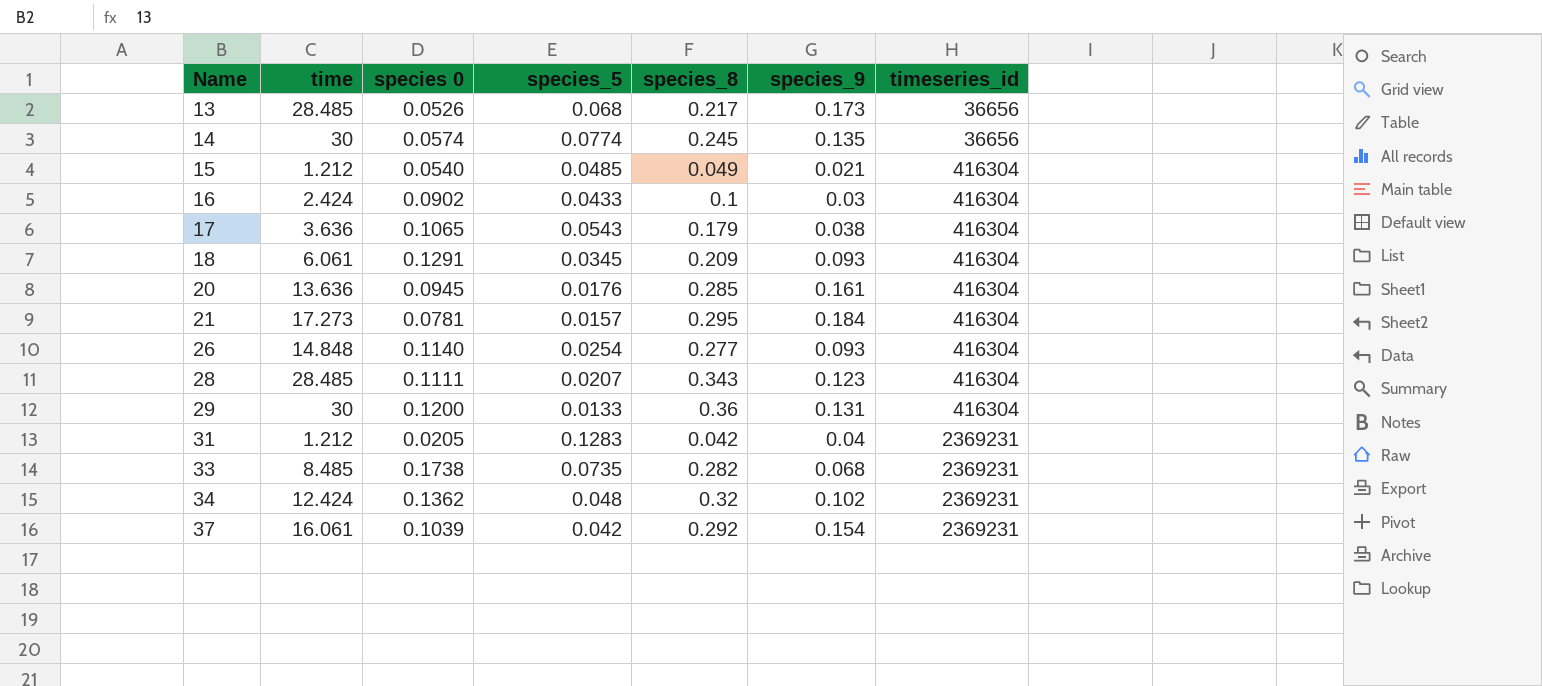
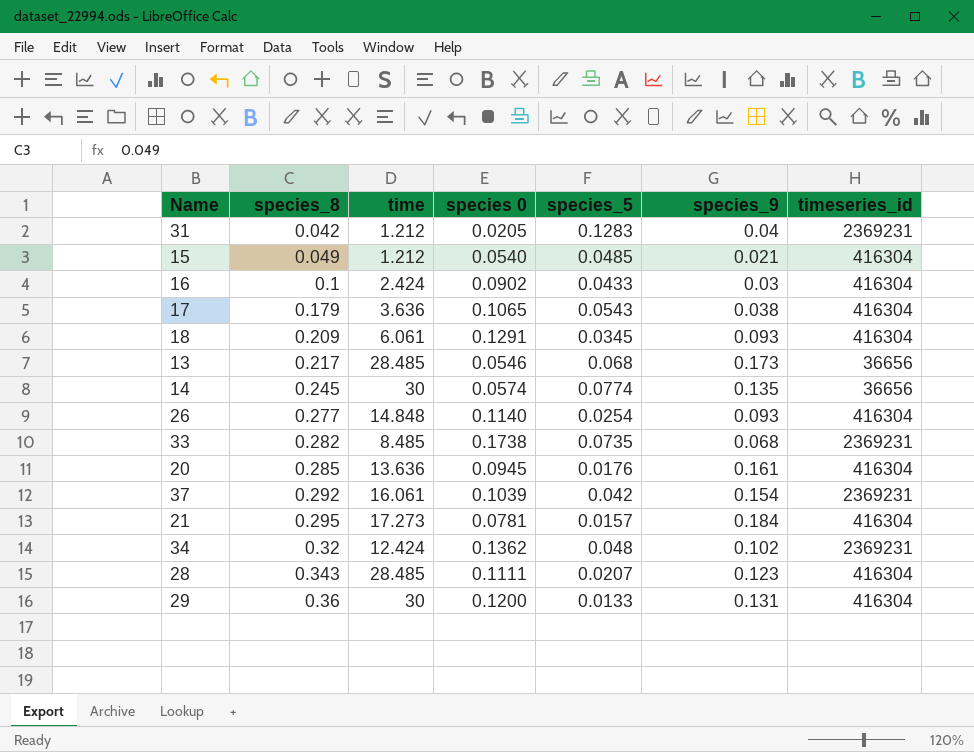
row order: Name ascending -> species_8 ascending
column species_8 | position: 5 -> 2
13 | species 0: 0.0526 -> 0.0546

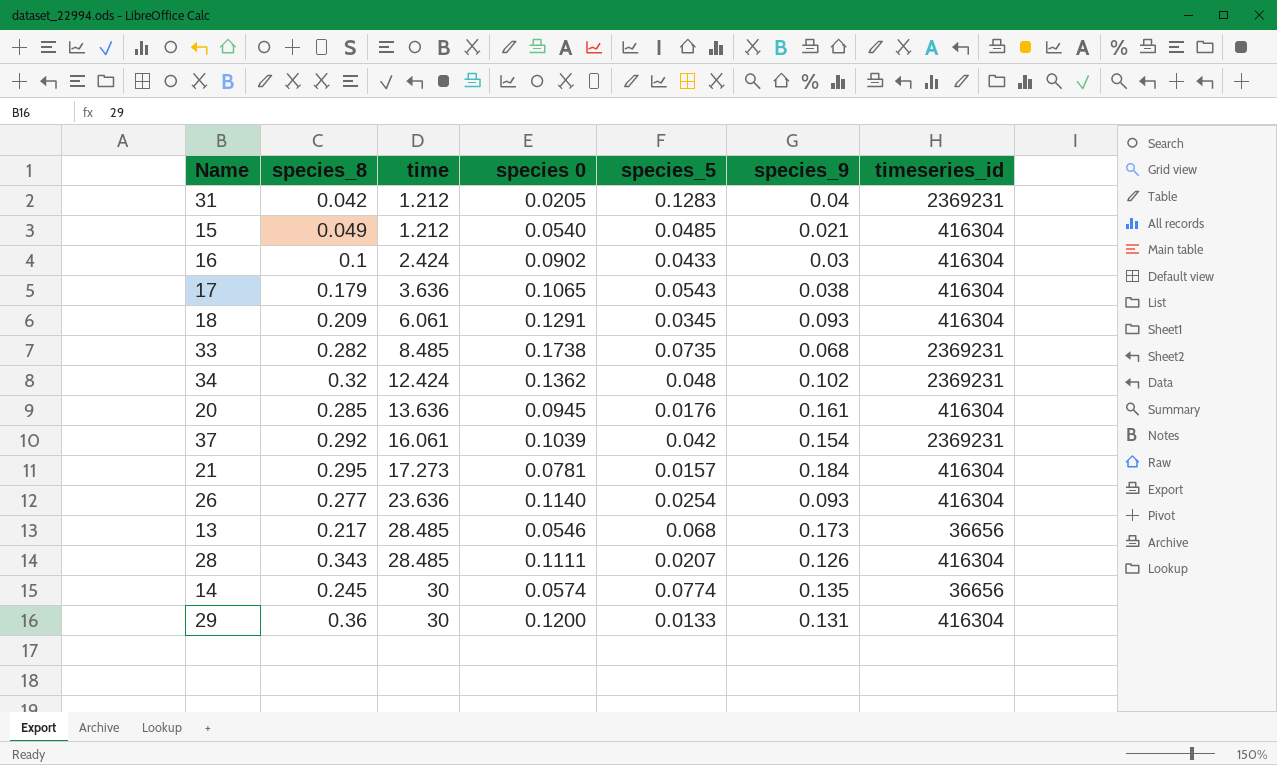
row order: species_8 ascending -> time ascending
26 | time: 14.848 -> 23.636
28 | species_9: 0.123 -> 0.126

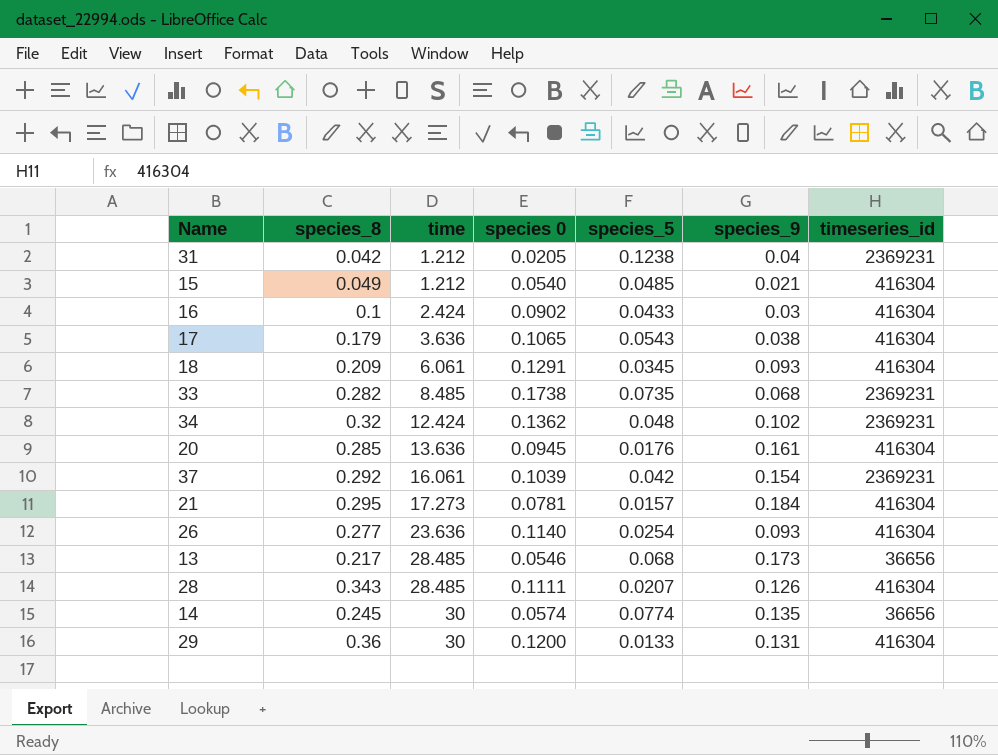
31 | species_5: 0.1283 -> 0.1238

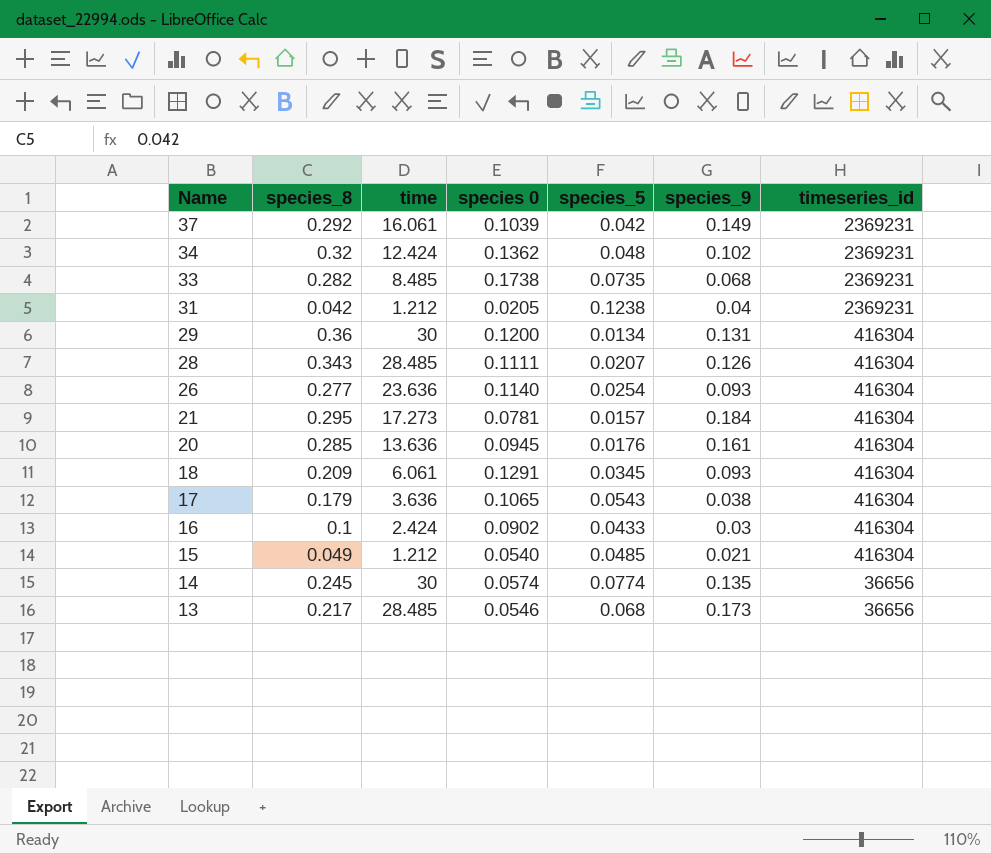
row order: time ascending -> Name descending
37 | species_9: 0.154 -> 0.149
29 | species_5: 0.0133 -> 0.0134

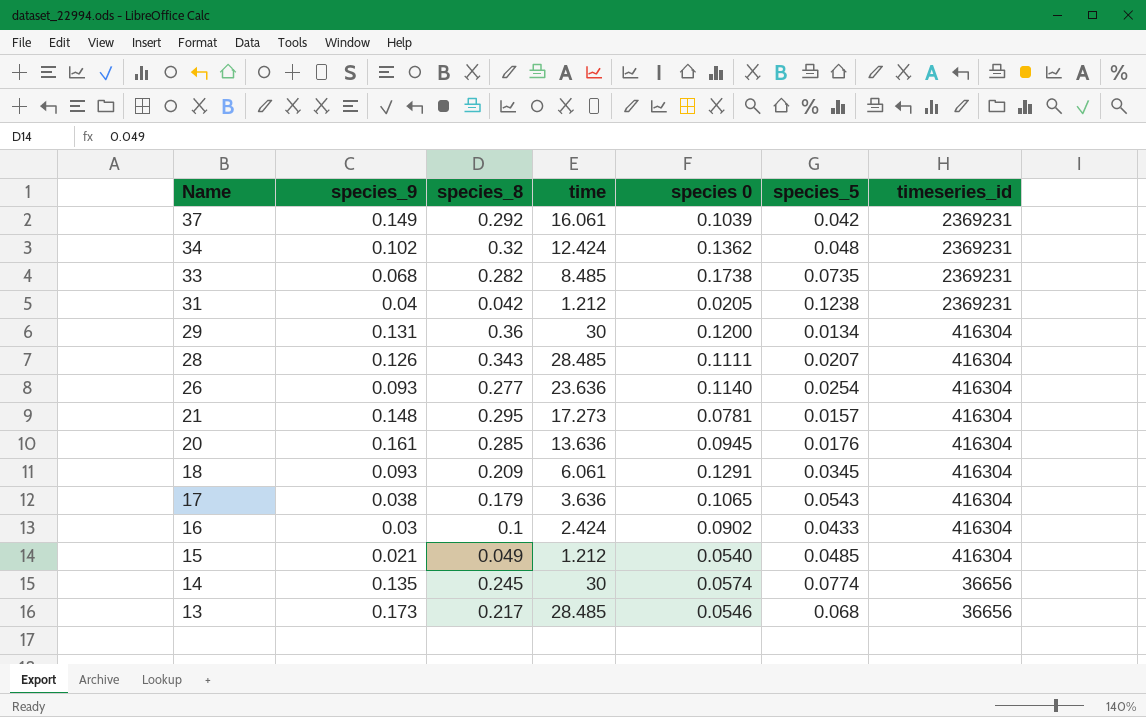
column species_9 | position: 6 -> 2
21 | species_9: 0.184 -> 0.148

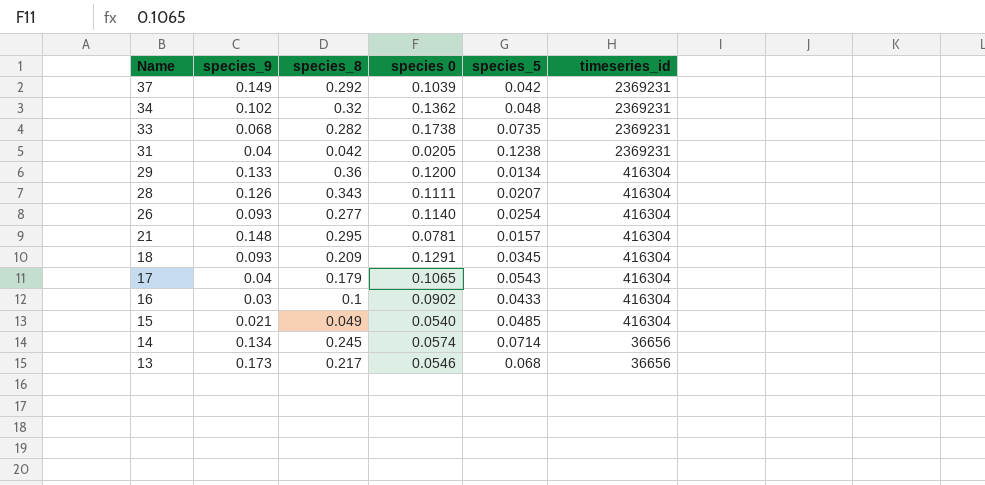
column time | position: 4 -> none
row 20: 0.161 | 0.285 | 13.636 | 0.0945 | 0.0176 | 416304 -> none
29 | species_9: 0.131 -> 0.133
17 | species_9: 0.038 -> 0.04
14 | species_9: 0.135 -> 0.134
14 | species_5: 0.0774 -> 0.0714

